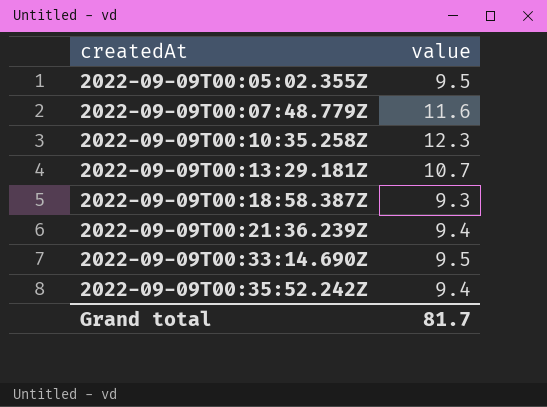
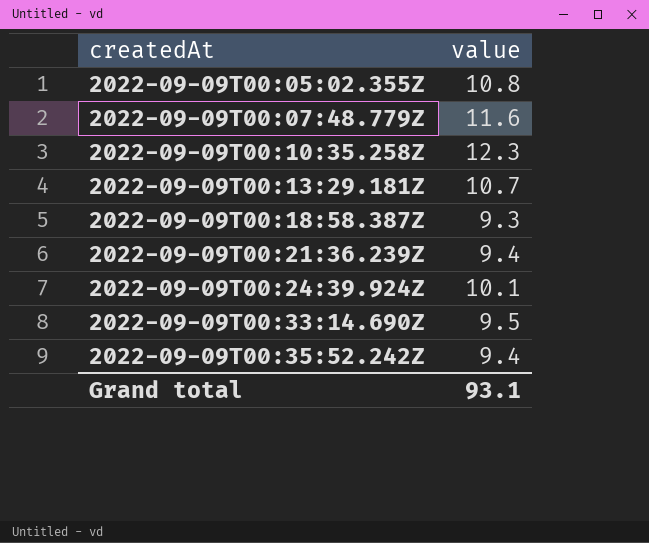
2022-09-09T00:05:02.355Z | value: 9.5 -> 10.8
row 2022-09-09T00:24:39.924Z: none -> 10.1
Grand total | value: 81.7 -> 93.1

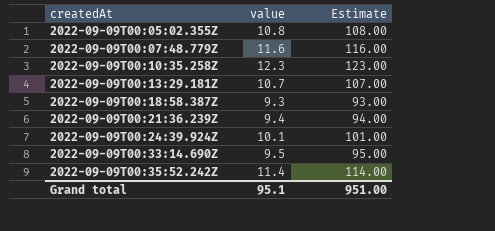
column Estimate | formula: none -> [value] * 10
2022-09-09T00:35:52.242Z | value: 9.4 -> 11.4
Grand total | value: 93.1 -> 95.1

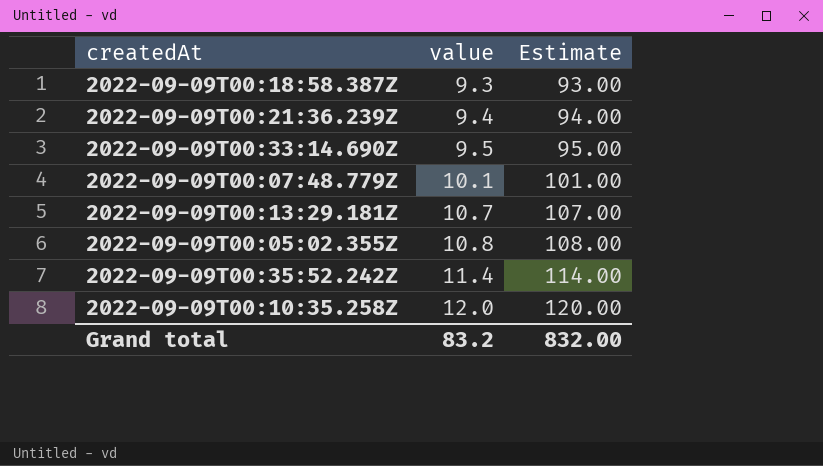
row order: createdAt ascending -> value ascending
row 2022-09-09T00:24:39.924Z: 10.1 | 101.00 -> none
2022-09-09T00:07:48.779Z | value: 11.6 -> 10.1
2022-09-09T00:07:48.779Z | Estimate: 116.00 -> 101.00
2022-09-09T00:10:35.258Z | value: 12.3 -> 12.0
2022-09-09T00:10:35.258Z | Estimate: 123.00 -> 120.00
Grand total | value: 95.1 -> 83.2
Grand total | Estimate: 951.00 -> 832.00

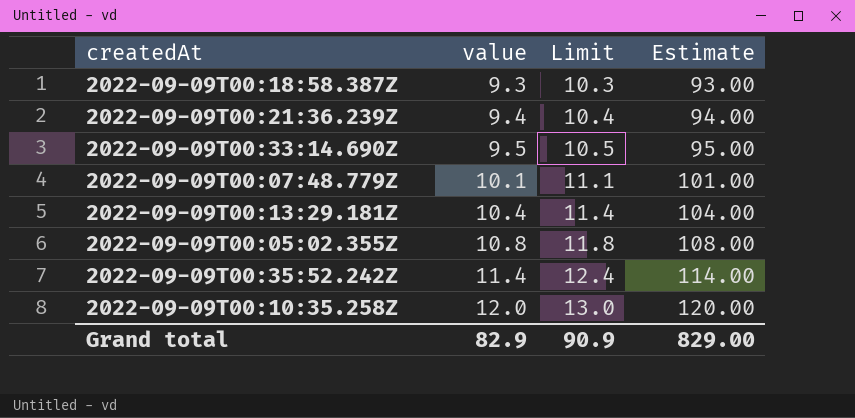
column Limit | formula: none -> [value] + 1
2022-09-09T00:13:29.181Z | value: 10.7 -> 10.4
2022-09-09T00:13:29.181Z | Estimate: 107.00 -> 104.00
Grand total | value: 83.2 -> 82.9
Grand total | Estimate: 832.00 -> 829.00

